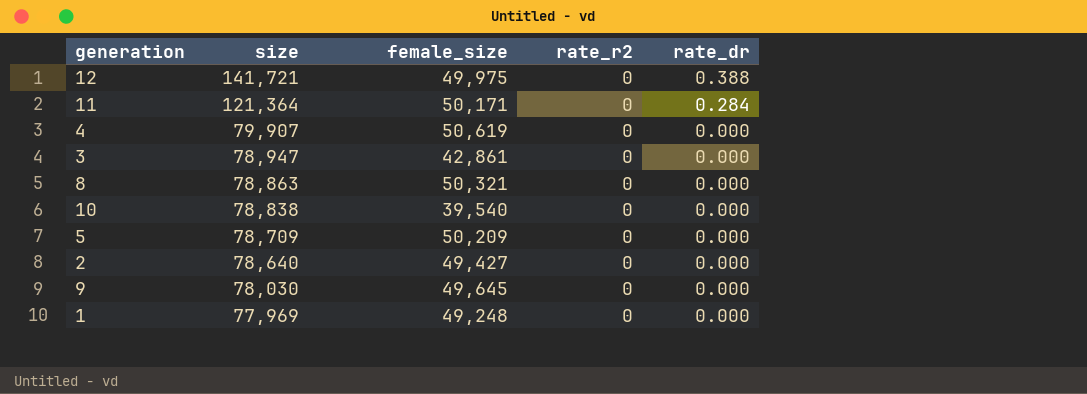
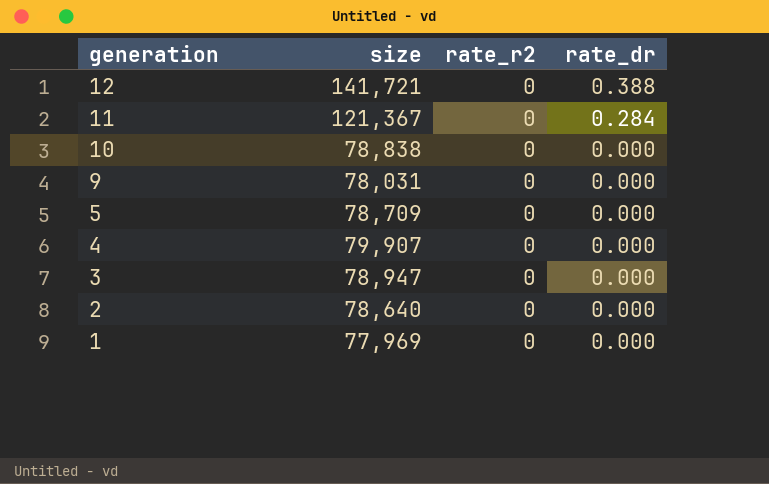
row order: size descending -> generation descending
column female_size | position: 3 -> none
row 8: 78,863 | 50,321 | 0 | 0.000 -> none
11 | size: 121,364 -> 121,367
9 | size: 78,030 -> 78,031

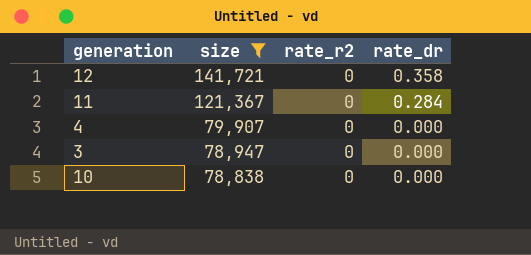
filter: none -> size >= 78,838
row order: generation descending -> size descending
12 | rate_dr: 0.388 -> 0.358

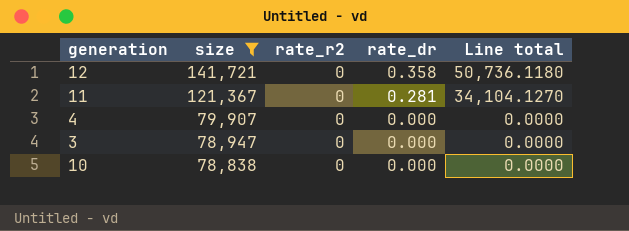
column Line total | formula: none -> [size] * [rate_dr]
11 | rate_dr: 0.284 -> 0.281

